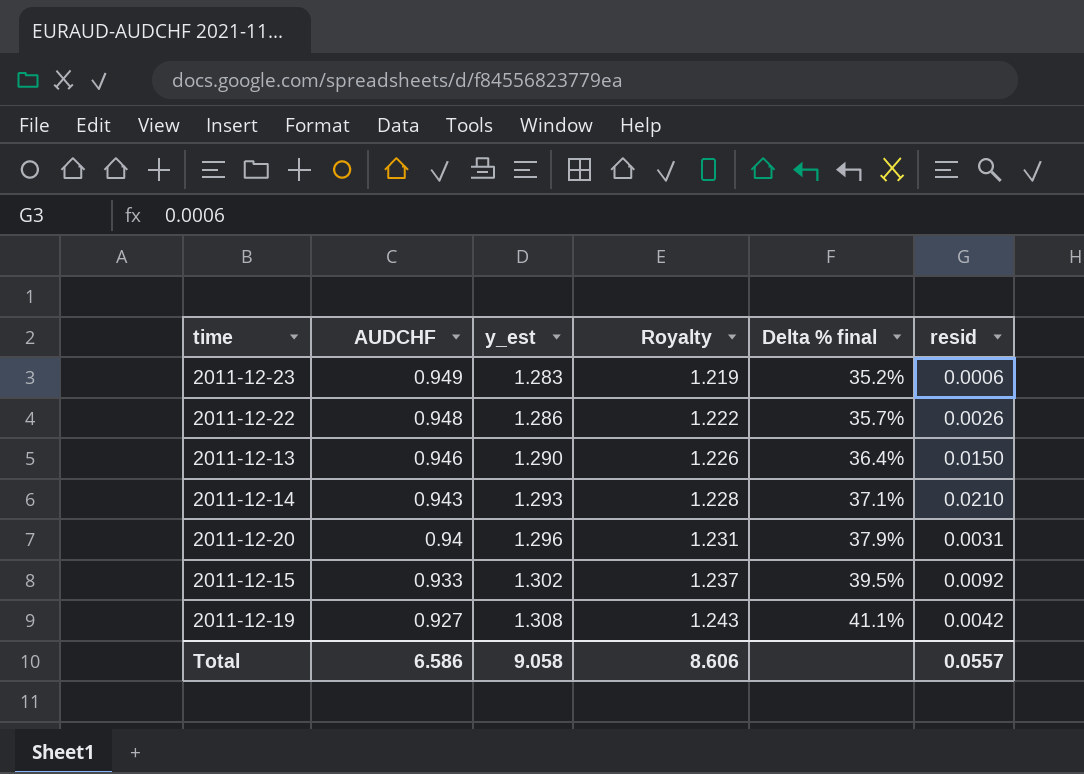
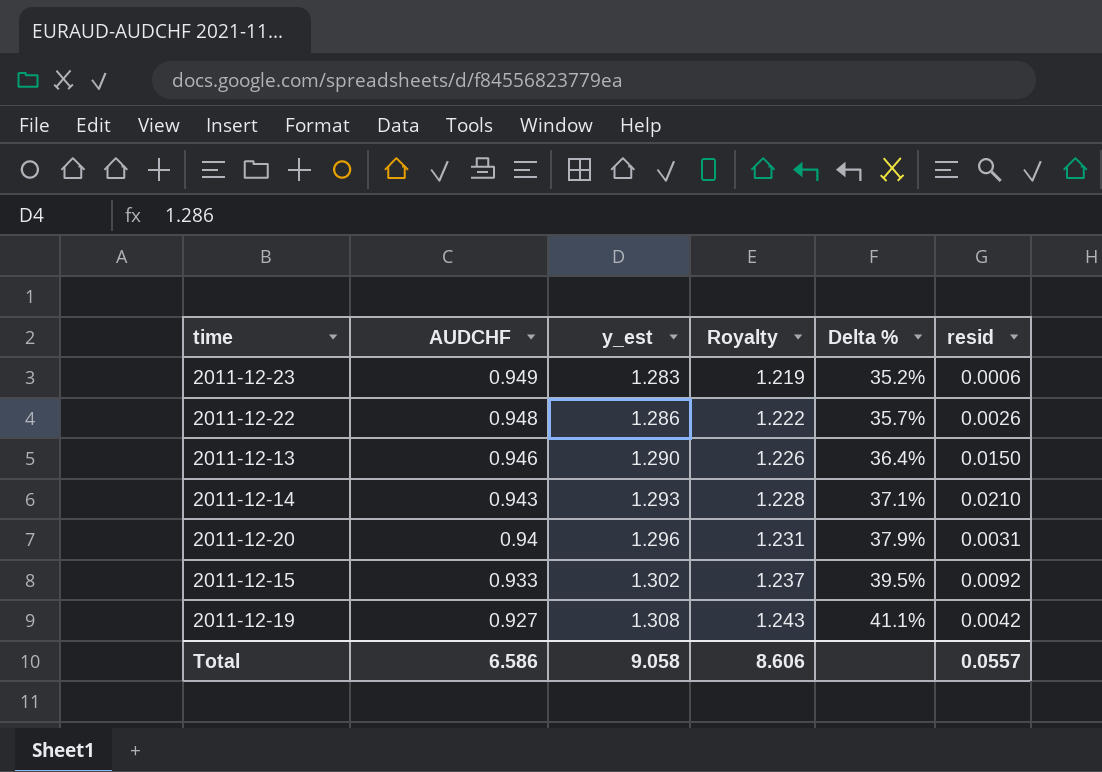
column name: Delta % final -> Delta %

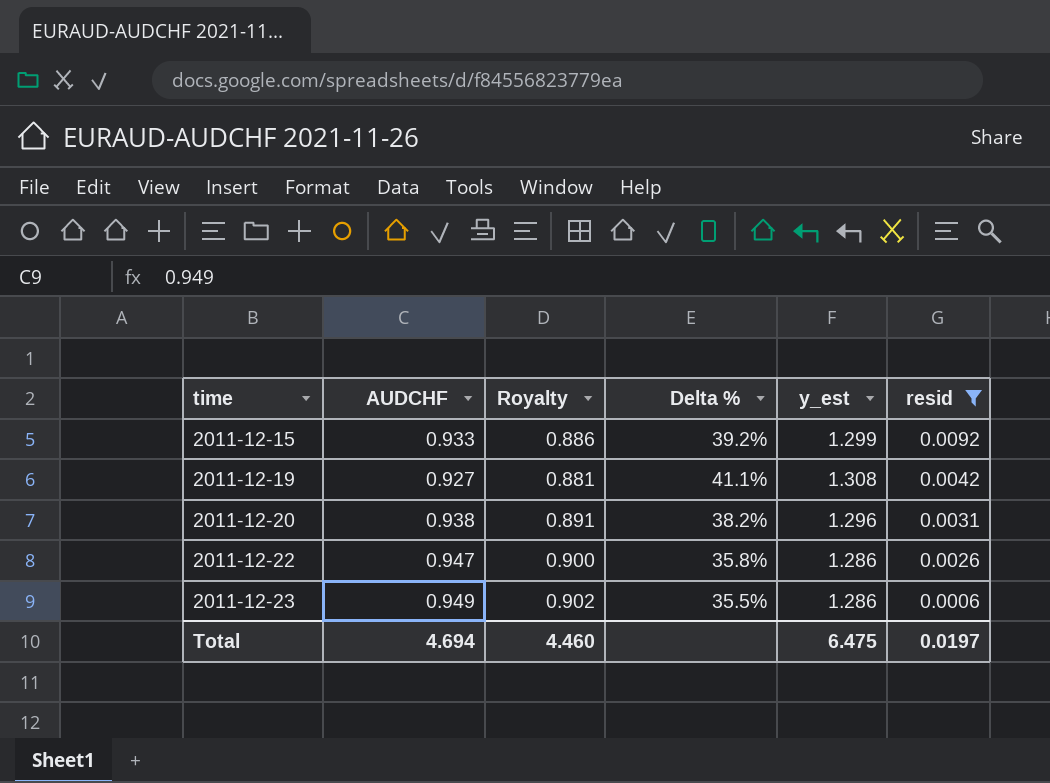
filter: none -> resid <= 0.0092
row order: AUDCHF descending -> time ascending
column Royalty | formula: [y_est] * 0.95 -> [AUDCHF] * 0.95
column y_est | position: 3 -> 5
2011-12-15 | Delta %: 39.5% -> 39.2%
2011-12-15 | y_est: 1.302 -> 1.299
2011-12-20 | AUDCHF: 0.94 -> 0.938
2011-12-20 | Delta %: 37.9% -> 38.2%
2011-12-22 | AUDCHF: 0.948 -> 0.947
2011-12-22 | Delta %: 35.7% -> 35.8%
2011-12-23 | Delta %: 35.2% -> 35.5%
2011-12-23 | y_est: 1.283 -> 1.286
Total | AUDCHF: 6.586 -> 4.694
Total | Royalty: 8.606 -> 4.460
Total | y_est: 9.058 -> 6.475
Total | resid: 0.0557 -> 0.0197

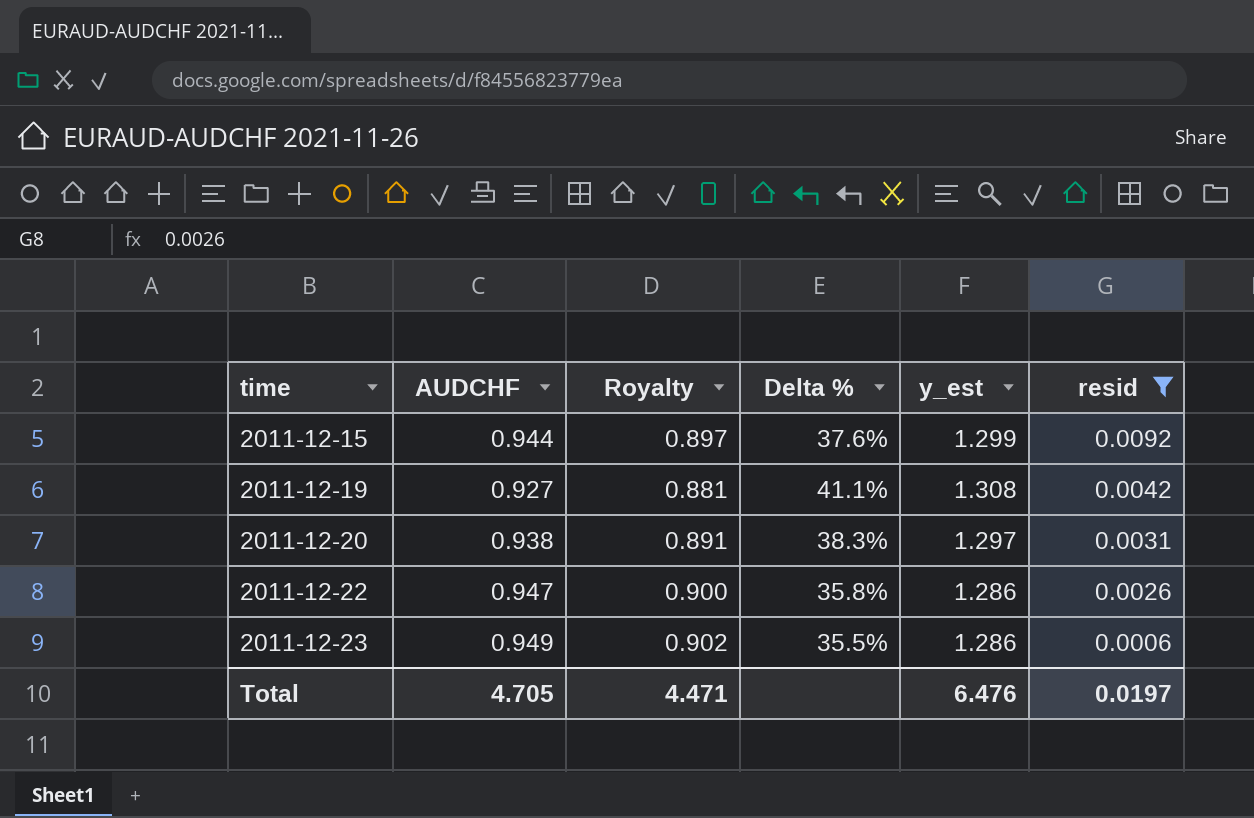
2011-12-15 | AUDCHF: 0.933 -> 0.944
2011-12-15 | Royalty: 0.886 -> 0.897
2011-12-15 | Delta %: 39.2% -> 37.6%
2011-12-20 | Delta %: 38.2% -> 38.3%
2011-12-20 | y_est: 1.296 -> 1.297
Total | AUDCHF: 4.694 -> 4.705
Total | Royalty: 4.460 -> 4.471
Total | y_est: 6.475 -> 6.476

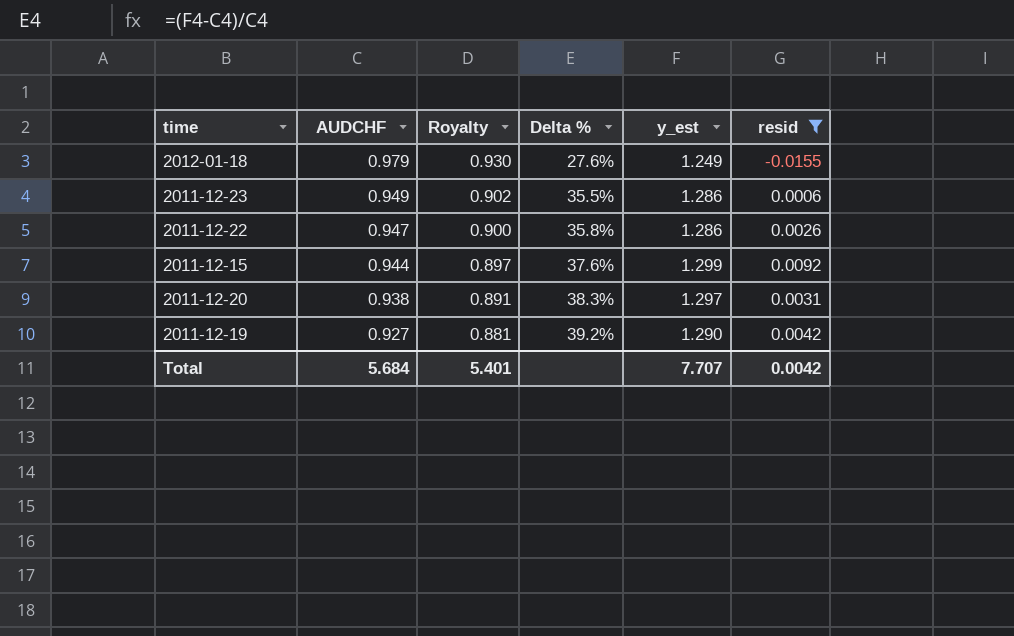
row order: time ascending -> AUDCHF descending
row 2012-01-18: none -> 0.979 | 0.930 | 27.6% | 1.249 | -0.0155
2011-12-19 | Delta %: 41.1% -> 39.2%
2011-12-19 | y_est: 1.308 -> 1.290
Total | AUDCHF: 4.705 -> 5.684
Total | Royalty: 4.471 -> 5.401
Total | y_est: 6.476 -> 7.707
Total | resid: 0.0197 -> 0.0042

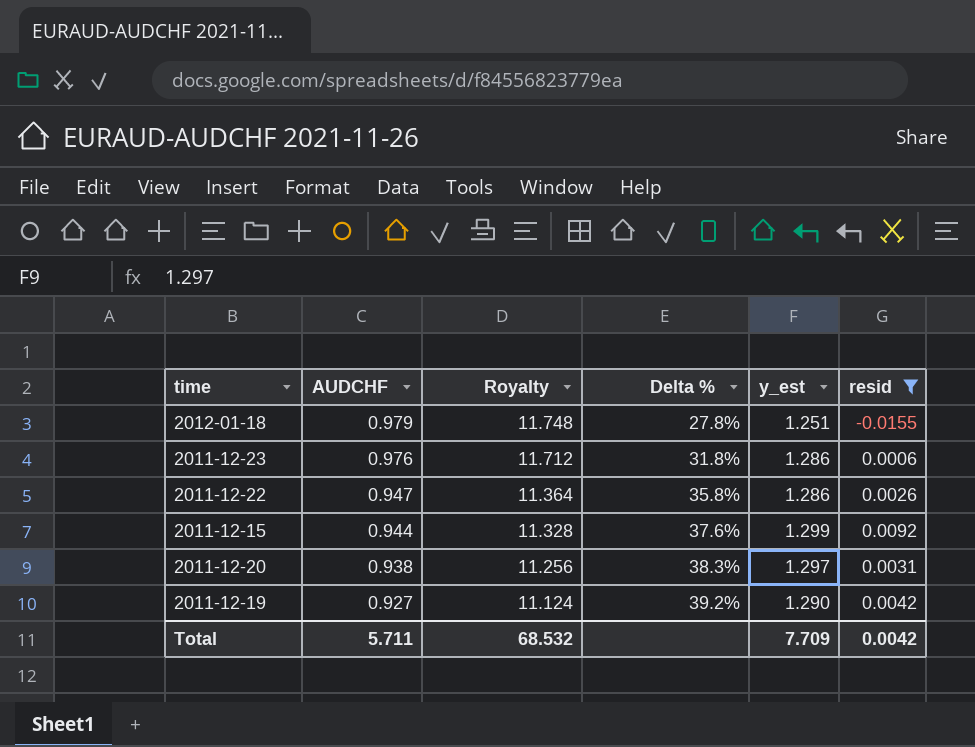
column Royalty | formula: [AUDCHF] * 0.95 -> [AUDCHF] * 12
2012-01-18 | Delta %: 27.6% -> 27.8%
2012-01-18 | y_est: 1.249 -> 1.251
2011-12-23 | AUDCHF: 0.949 -> 0.976
2011-12-23 | Delta %: 35.5% -> 31.8%
Total | AUDCHF: 5.684 -> 5.711
Total | Royalty: 5.401 -> 68.532
Total | y_est: 7.707 -> 7.709

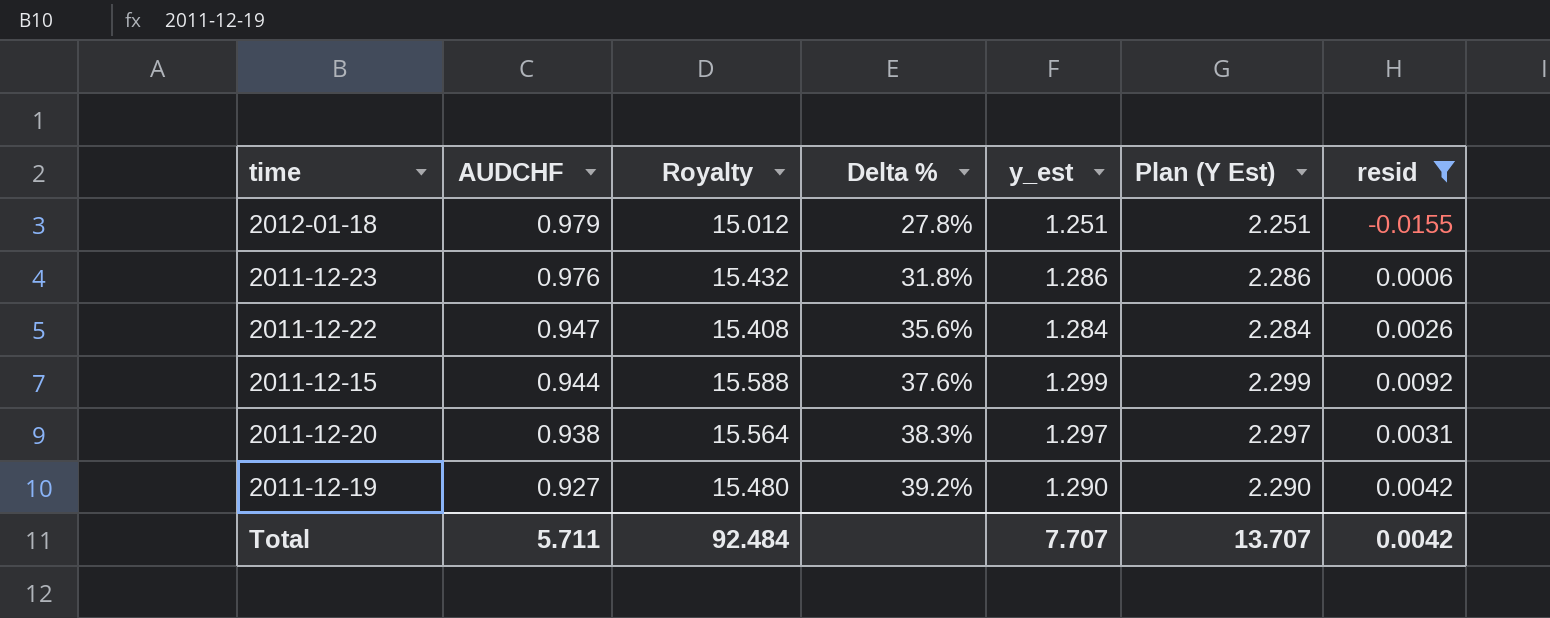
column Royalty | formula: [AUDCHF] * 12 -> [y_est] * 12
column Plan (Y Est) | formula: none -> [y_est] + 1
2011-12-22 | Delta %: 35.8% -> 35.6%
2011-12-22 | y_est: 1.286 -> 1.284
Total | Royalty: 68.532 -> 92.484
Total | y_est: 7.709 -> 7.707

